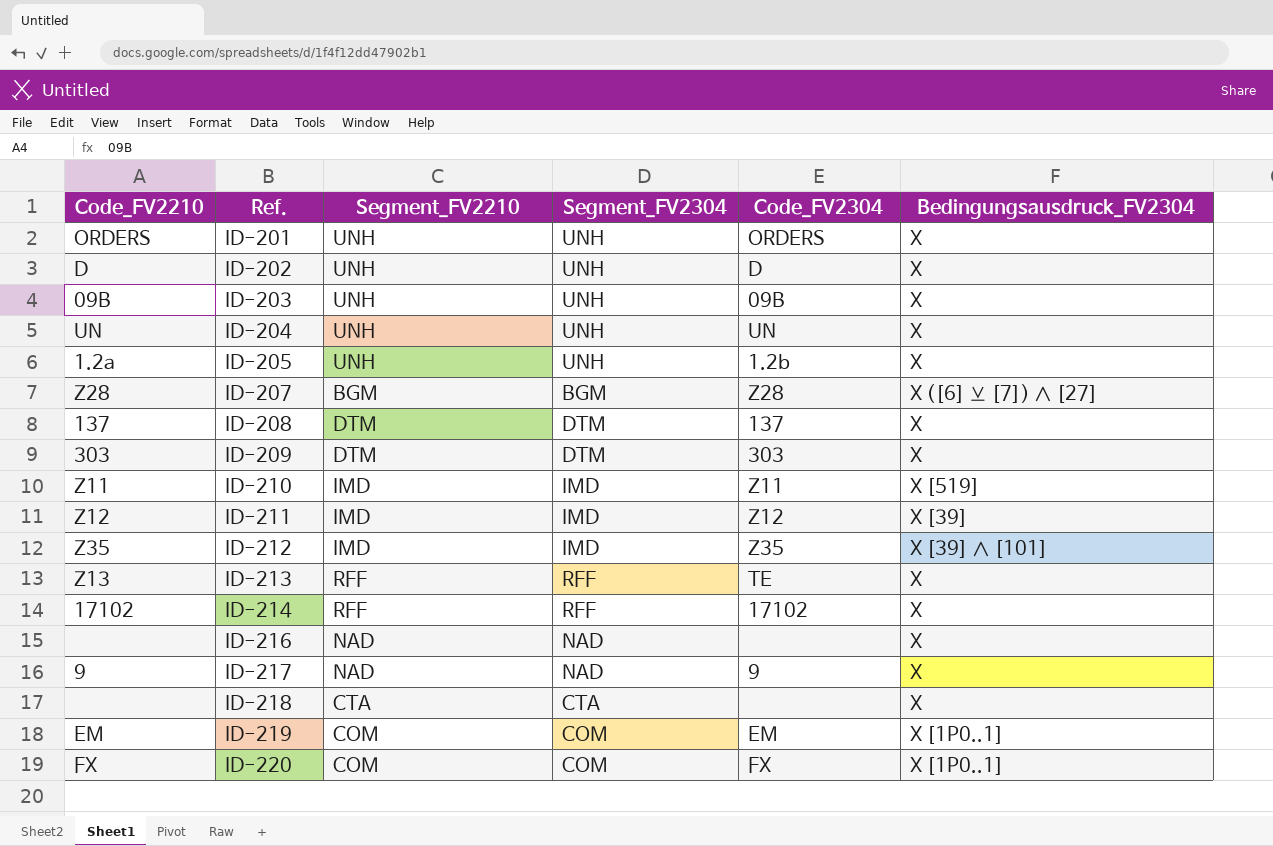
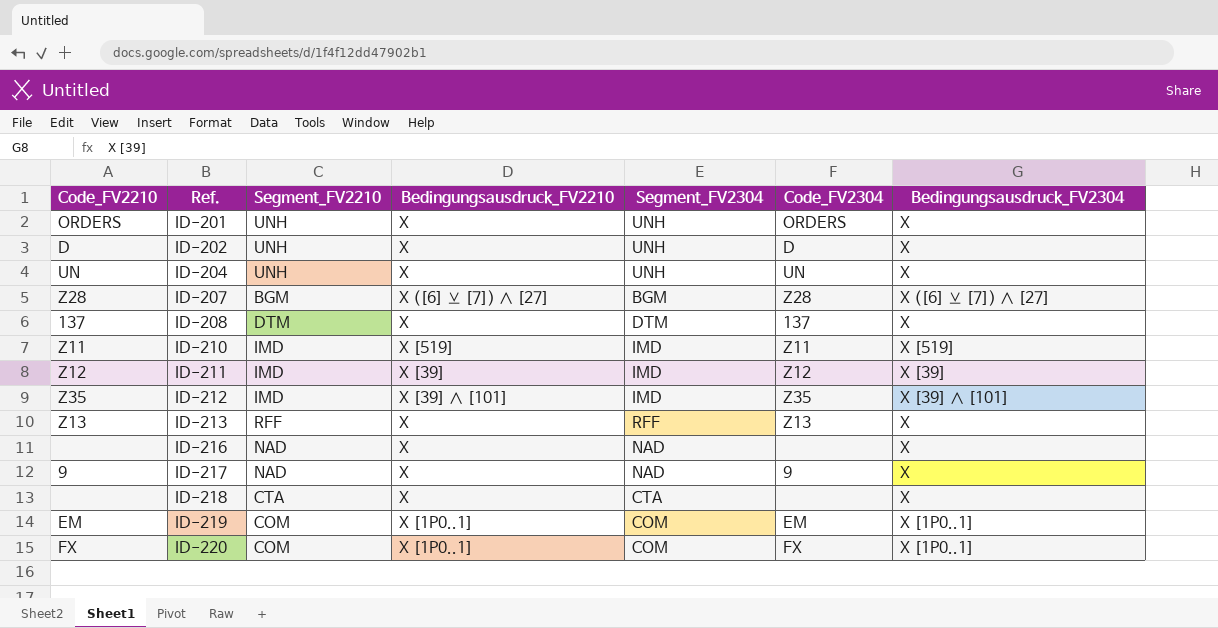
column Bedingungsausdruck_FV2210 | position: none -> 4
row ID-203: 09B | UNH | UNH | 09B | X -> none
row ID-205: 1.2a | UNH | UNH | 1.2b | X -> none
row ID-209: 303 | DTM | DTM | 303 | X -> none
row ID-214: 17102 | RFF | RFF | 17102 | X -> none
ID-213 | Code_FV2304: TE -> Z13

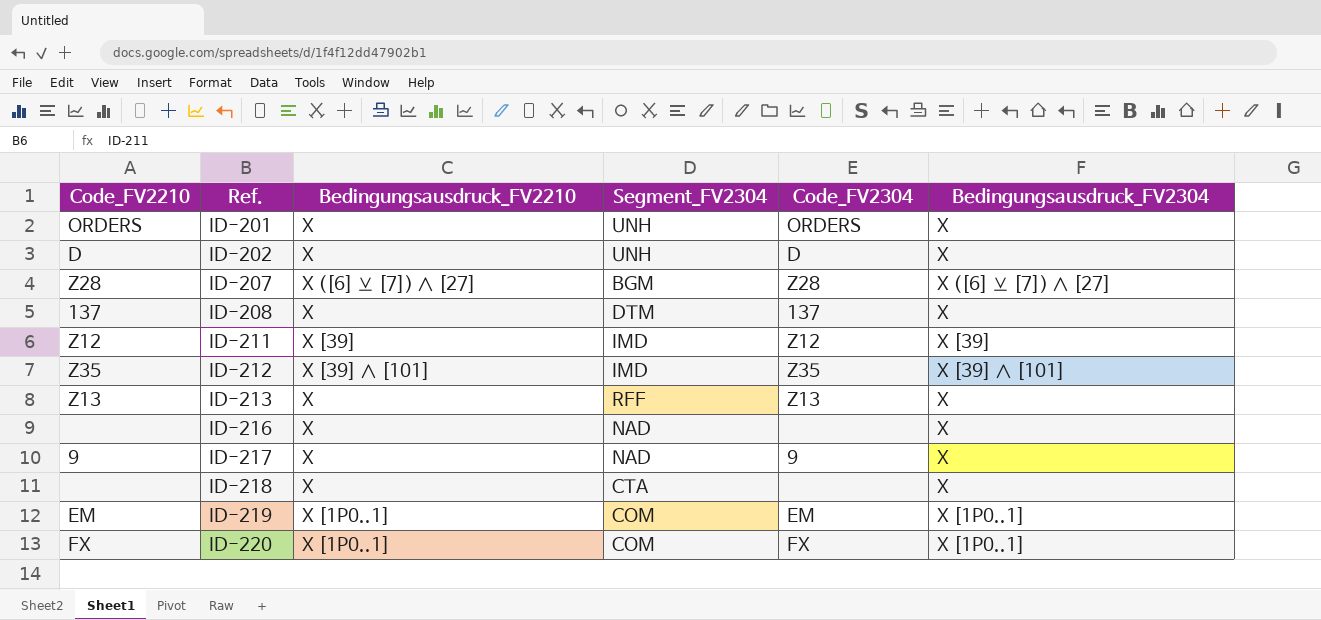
column Segment_FV2210 | position: 3 -> none
row ID-204: UN | UNH | X | UNH | UN | X -> none
row ID-210: Z11 | IMD | X [519] | IMD | Z11 | X [519] -> none

